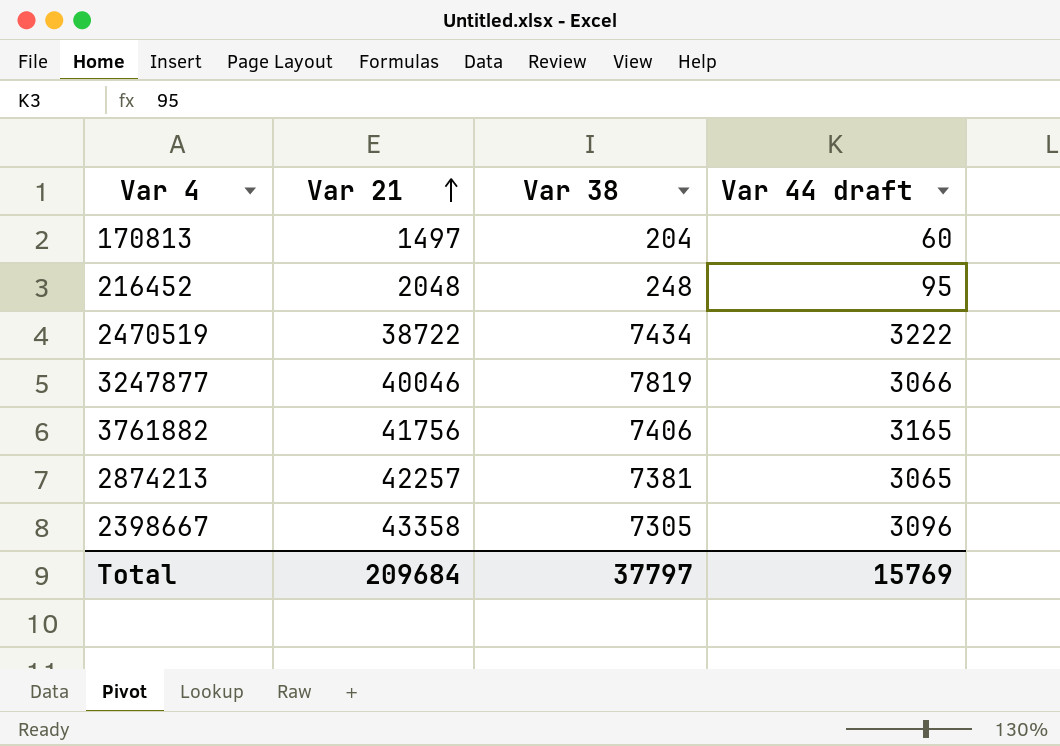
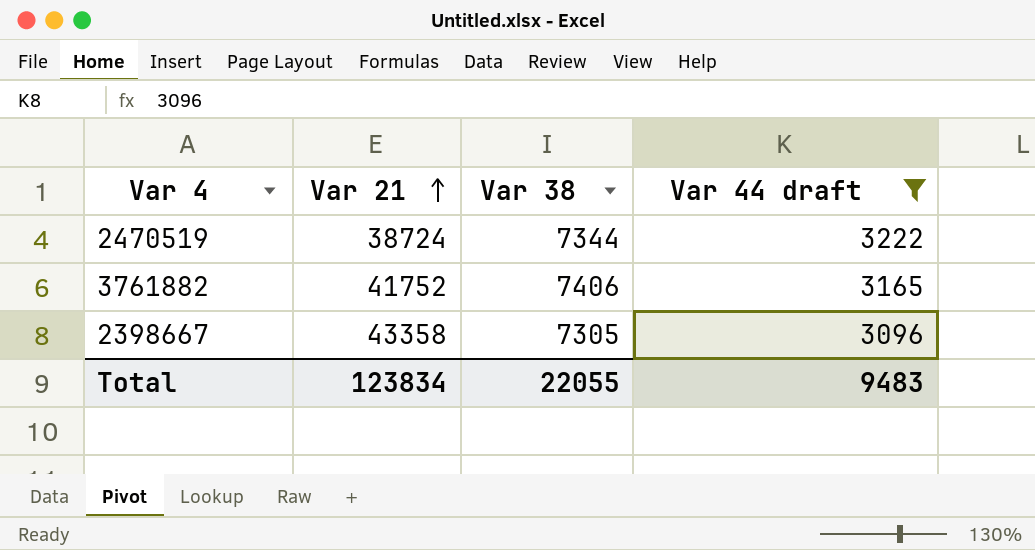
filter: none -> Var 44 draft >= 3096
2470519 | Var 21: 38722 -> 38724
2470519 | Var 38: 7434 -> 7344
3761882 | Var 21: 41756 -> 41752
Total | Var 21: 209684 -> 123834
Total | Var 38: 37797 -> 22055
Total | Var 44 draft: 15769 -> 9483

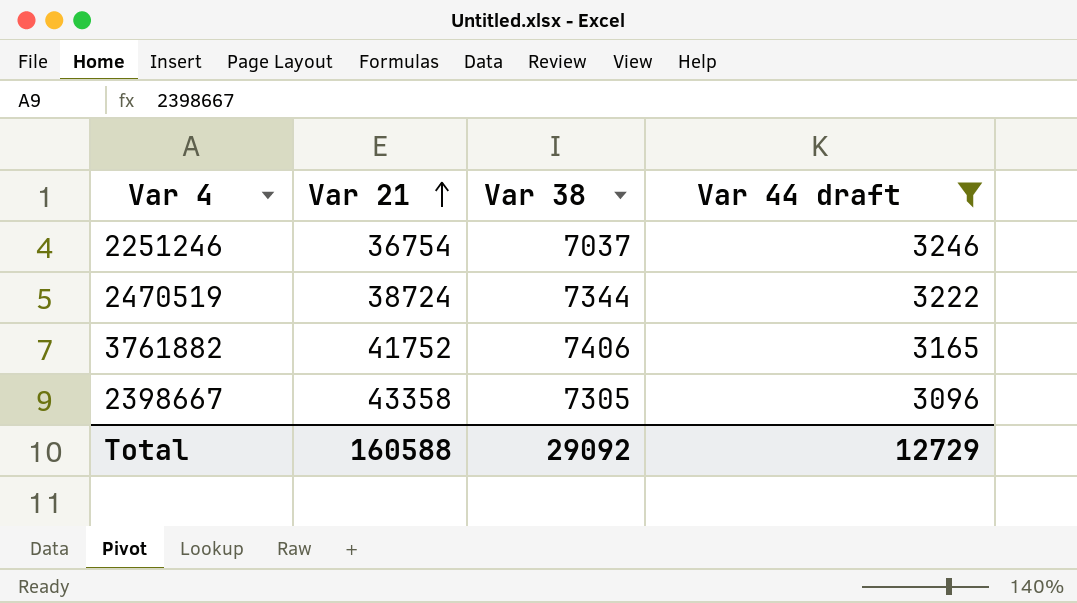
row 2251246: none -> 36754 | 7037 | 3246
Total | Var 21: 123834 -> 160588
Total | Var 38: 22055 -> 29092
Total | Var 44 draft: 9483 -> 12729

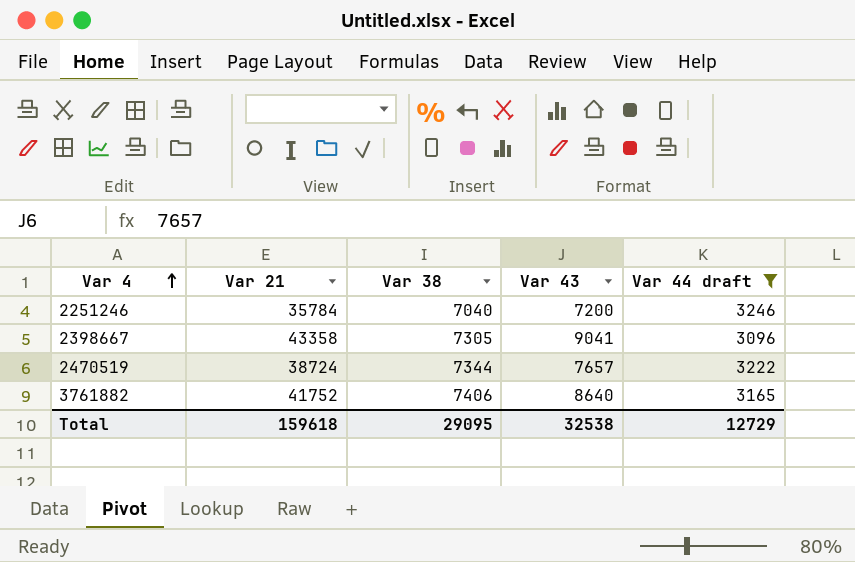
row order: Var 21 ascending -> Var 4 ascending
column Var 43 | position: none -> 4
2251246 | Var 21: 36754 -> 35784
2251246 | Var 38: 7037 -> 7040
Total | Var 21: 160588 -> 159618
Total | Var 38: 29092 -> 29095

